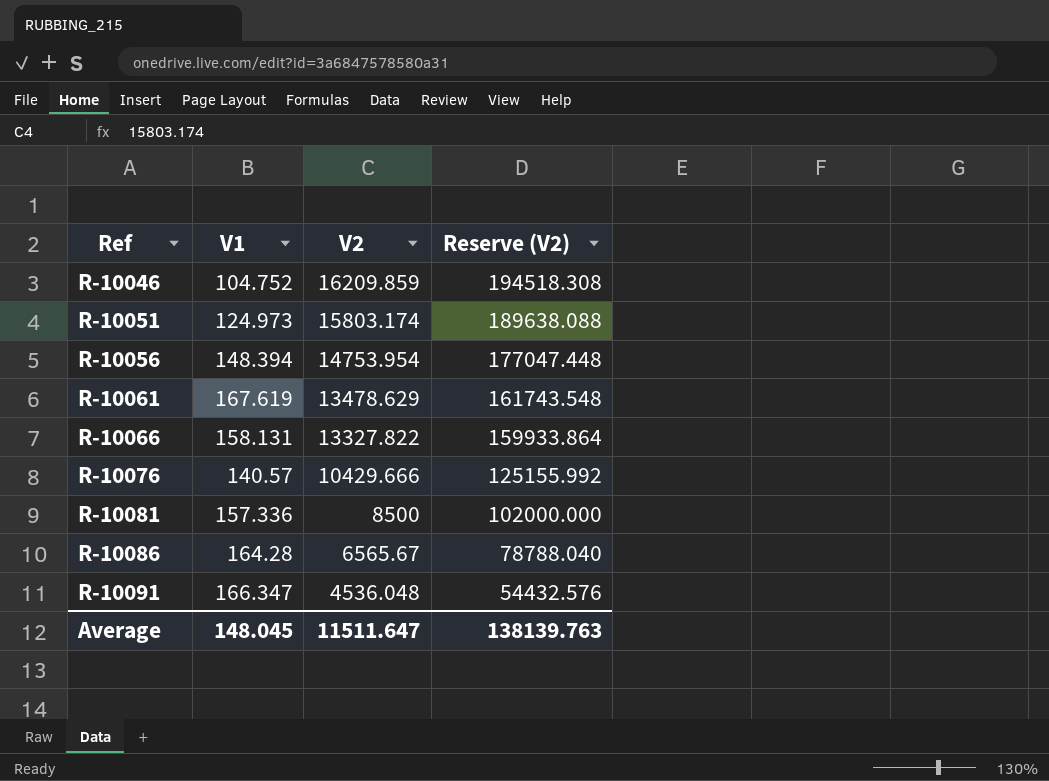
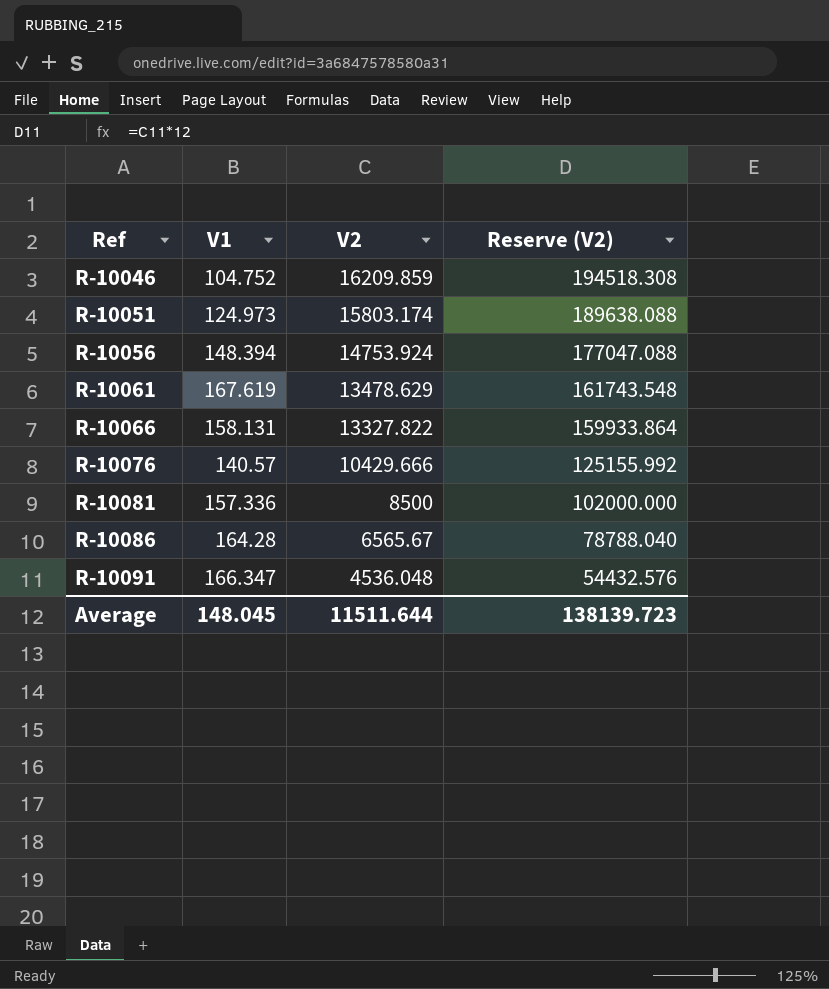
R-10056 | V2: 14753.954 -> 14753.924
R-10056 | Reserve (V2): 177047.448 -> 177047.088
Average | V2: 11511.647 -> 11511.644
Average | Reserve (V2): 138139.763 -> 138139.723

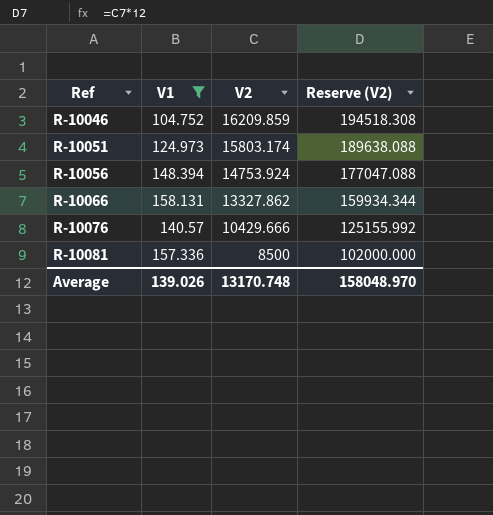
filter: none -> V1 <= 158.131
R-10066 | V2: 13327.822 -> 13327.862
R-10066 | Reserve (V2): 159933.864 -> 159934.344
Average | V1: 148.045 -> 139.026
Average | V2: 11511.644 -> 13170.748
Average | Reserve (V2): 138139.723 -> 158048.970

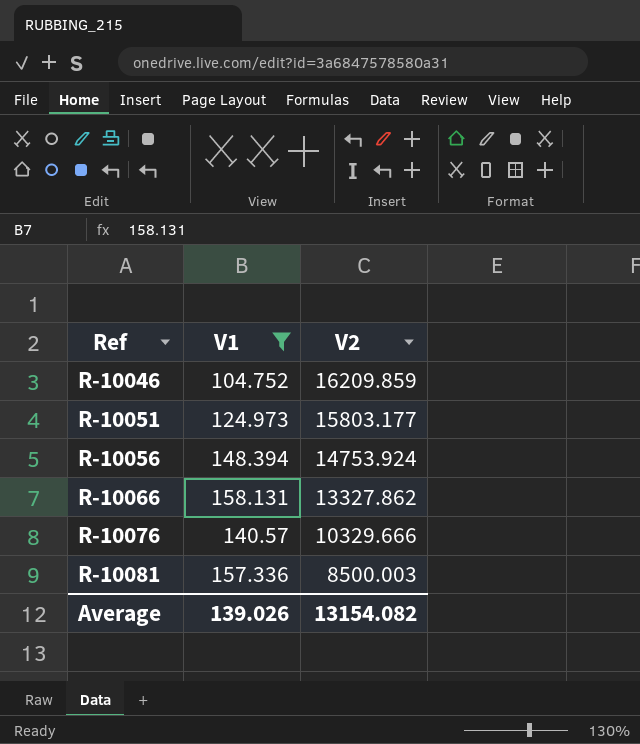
column Reserve (V2) | formula: [V2] * 12 -> none
R-10051 | V2: 15803.174 -> 15803.177
R-10076 | V2: 10429.666 -> 10329.666
R-10081 | V2: 8500 -> 8500.003
Average | V2: 13170.748 -> 13154.082

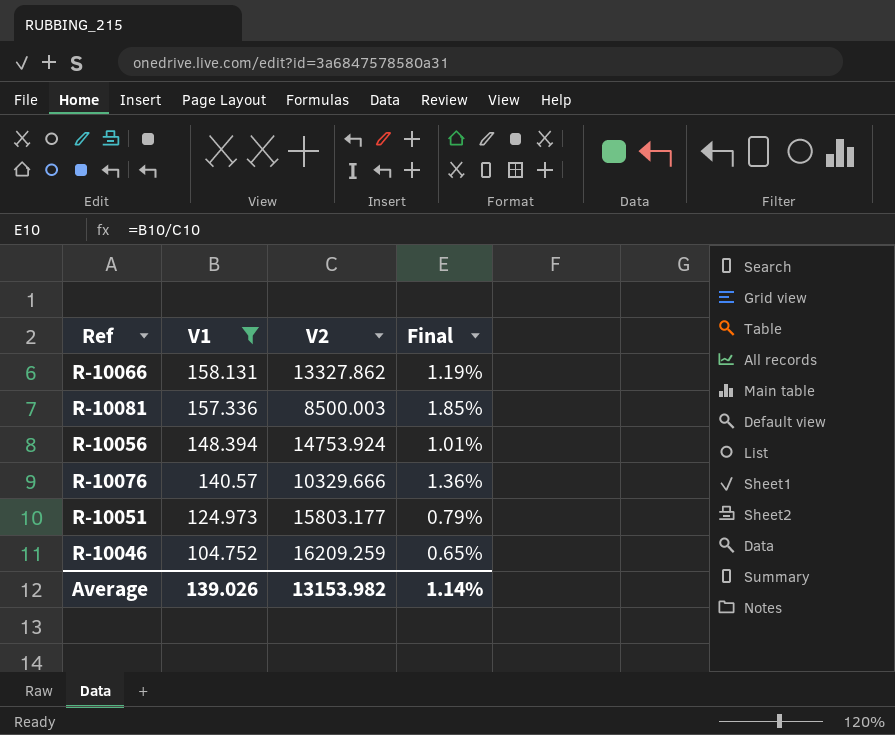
row order: Ref ascending -> V1 descending
column Final | formula: none -> [V1] / [V2]
R-10046 | V2: 16209.859 -> 16209.259
Average | V2: 13154.082 -> 13153.982

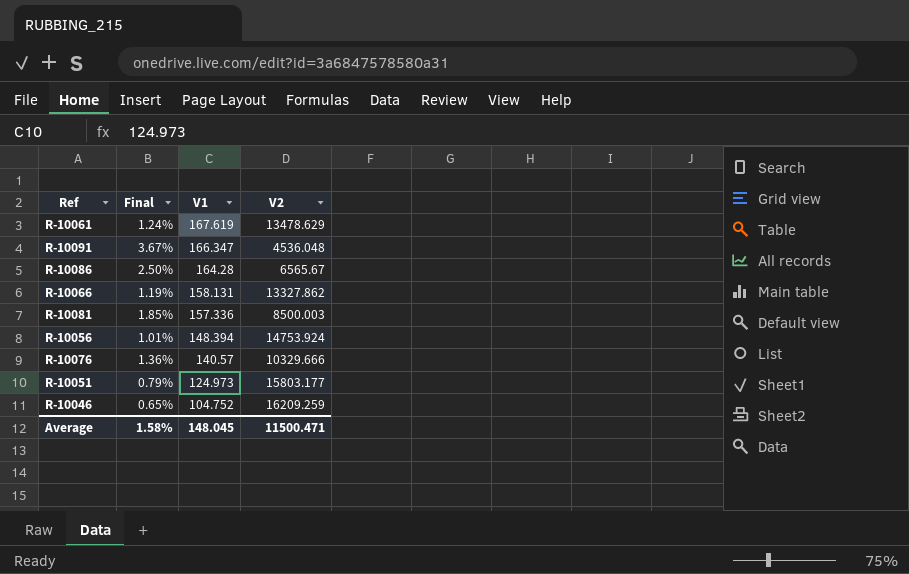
filter: V1 <= 158.131 -> none
column Final | position: 4 -> 2
Average | Final: 1.14% -> 1.58%
Average | V1: 139.026 -> 148.045
Average | V2: 13153.982 -> 11500.471

